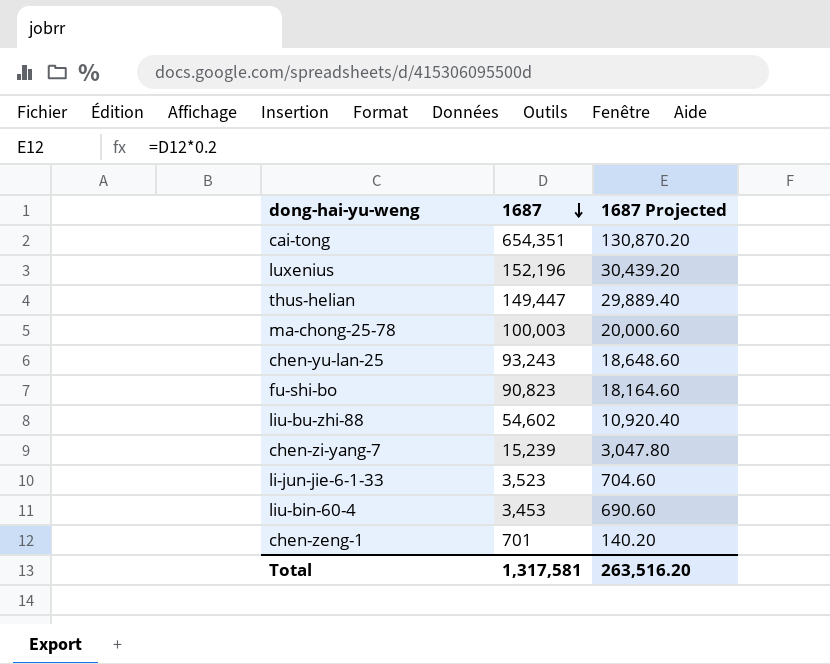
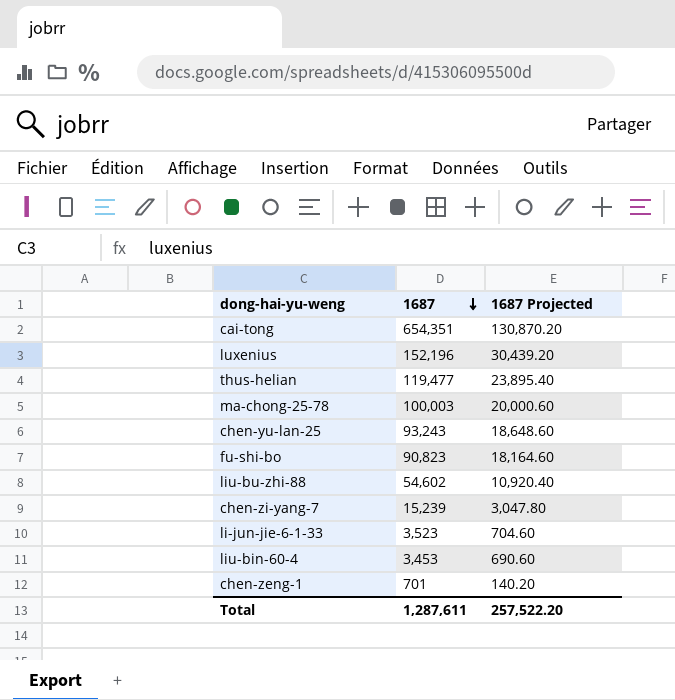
thus-helian | 1687: 149,447 -> 119,477
thus-helian | 1687 Projected: 29,889.40 -> 23,895.40
Total | 1687: 1,317,581 -> 1,287,611
Total | 1687 Projected: 263,516.20 -> 257,522.20

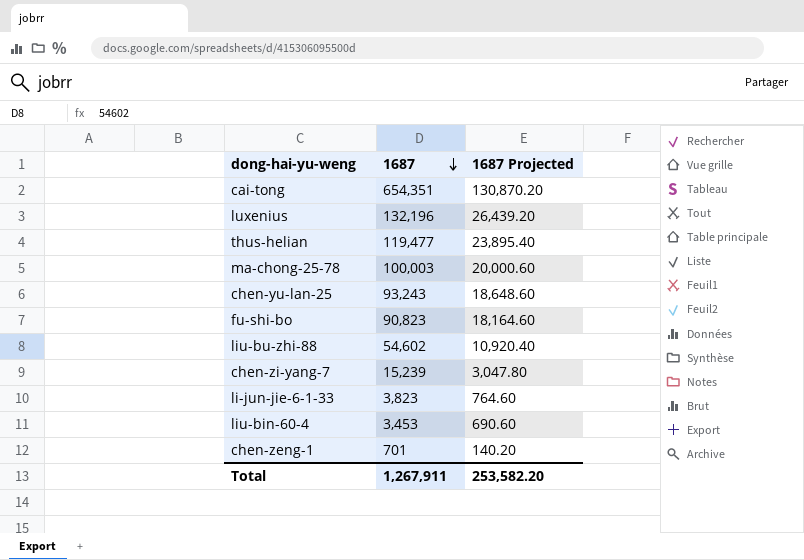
luxenius | 1687: 152,196 -> 132,196
luxenius | 1687 Projected: 30,439.20 -> 26,439.20
li-jun-jie-6-1-33 | 1687: 3,523 -> 3,823
li-jun-jie-6-1-33 | 1687 Projected: 704.60 -> 764.60
Total | 1687: 1,287,611 -> 1,267,911
Total | 1687 Projected: 257,522.20 -> 253,582.20

